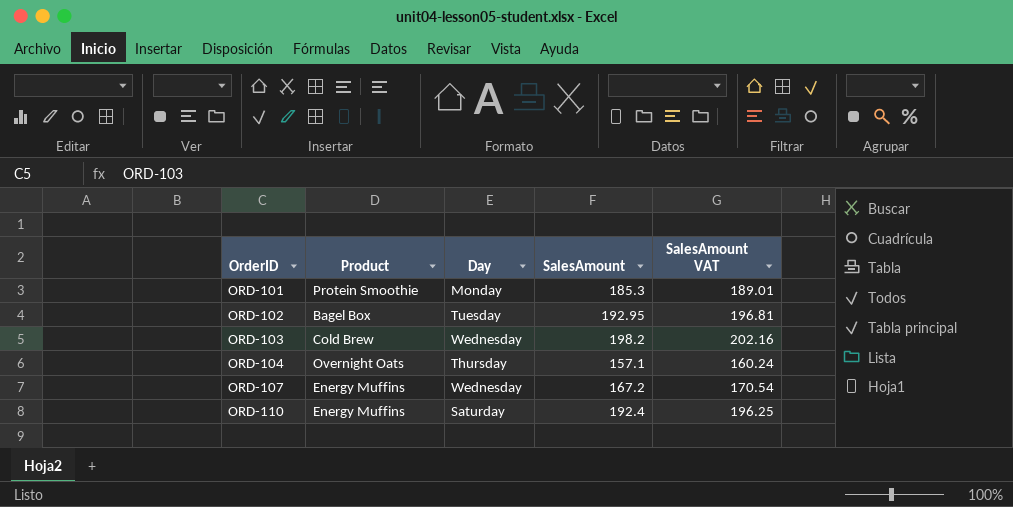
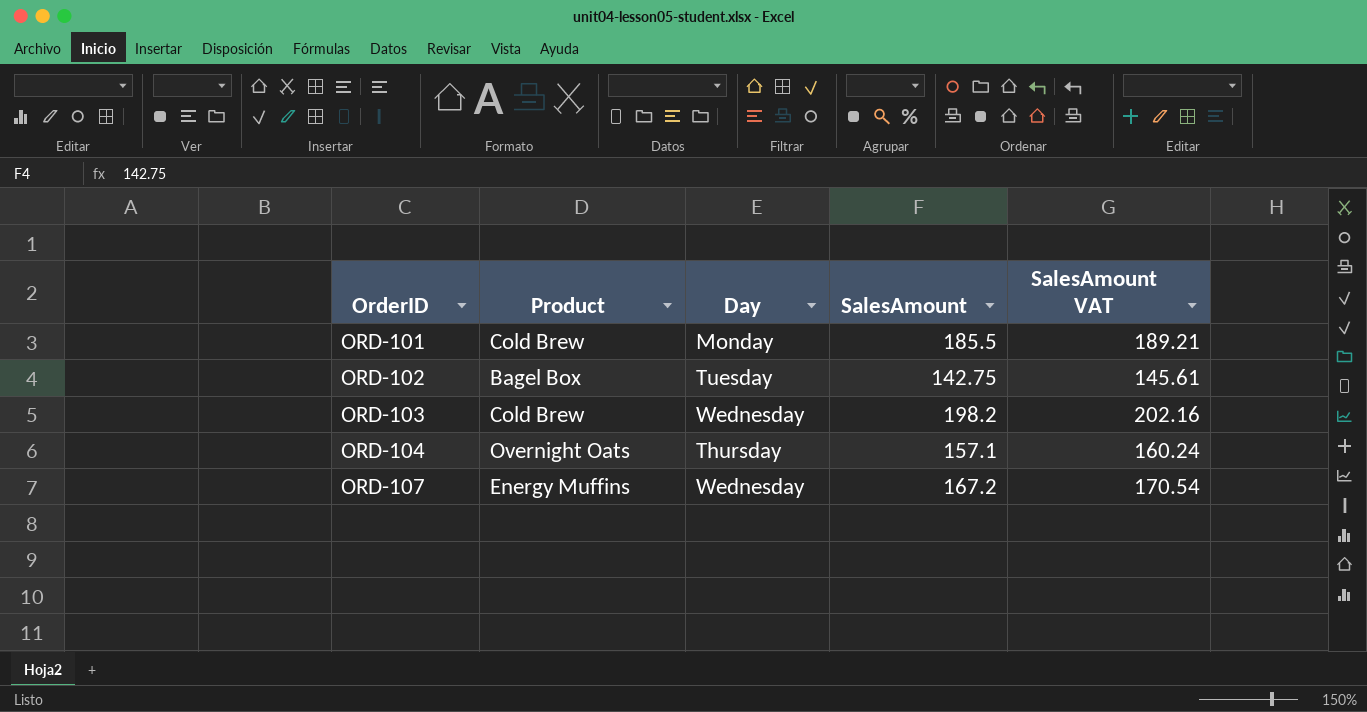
row ORD-110: Energy Muffins | Saturday | 192.4 | 196.25 -> none
ORD-101 | Product: Protein Smoothie -> Cold Brew
ORD-101 | SalesAmount: 185.3 -> 185.5
ORD-101 | SalesAmount VAT: 189.01 -> 189.21
ORD-102 | SalesAmount: 192.95 -> 142.75
ORD-102 | SalesAmount VAT: 196.81 -> 145.61

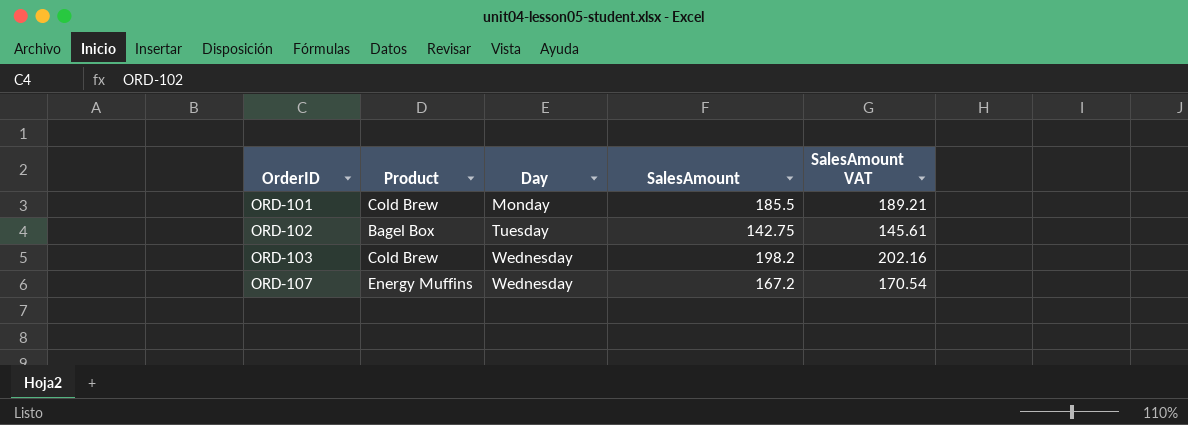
row ORD-104: Overnight Oats | Thursday | 157.1 | 160.24 -> none

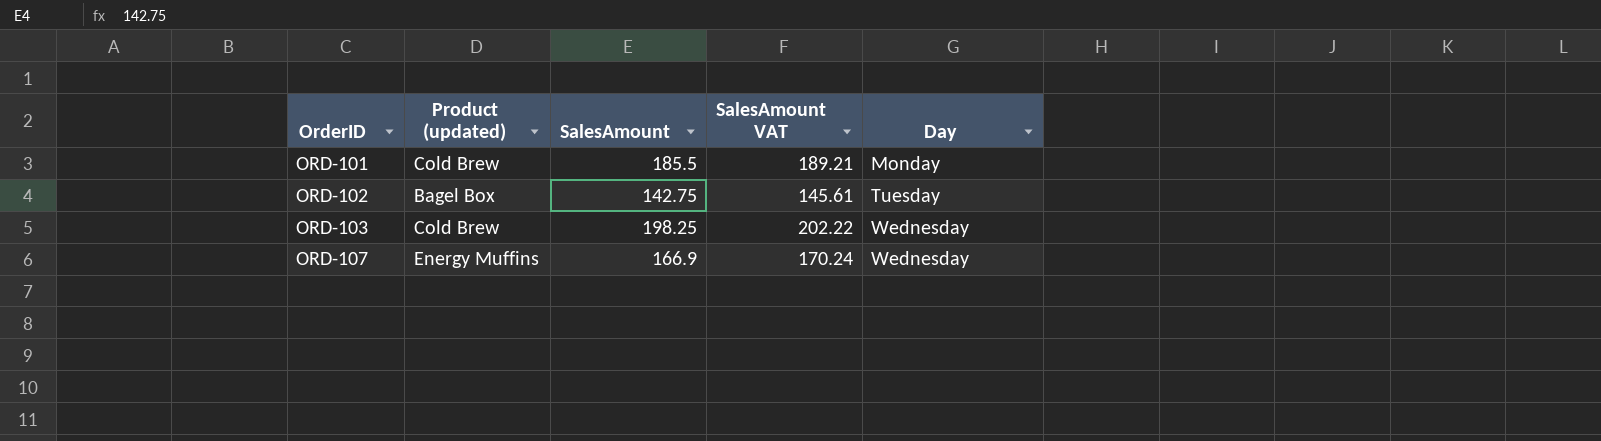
column name: Product -> Product (updated)
column Day | position: 3 -> 5
ORD-103 | SalesAmount: 198.2 -> 198.25
ORD-103 | SalesAmount VAT: 202.16 -> 202.22
ORD-107 | SalesAmount: 167.2 -> 166.9
ORD-107 | SalesAmount VAT: 170.54 -> 170.24

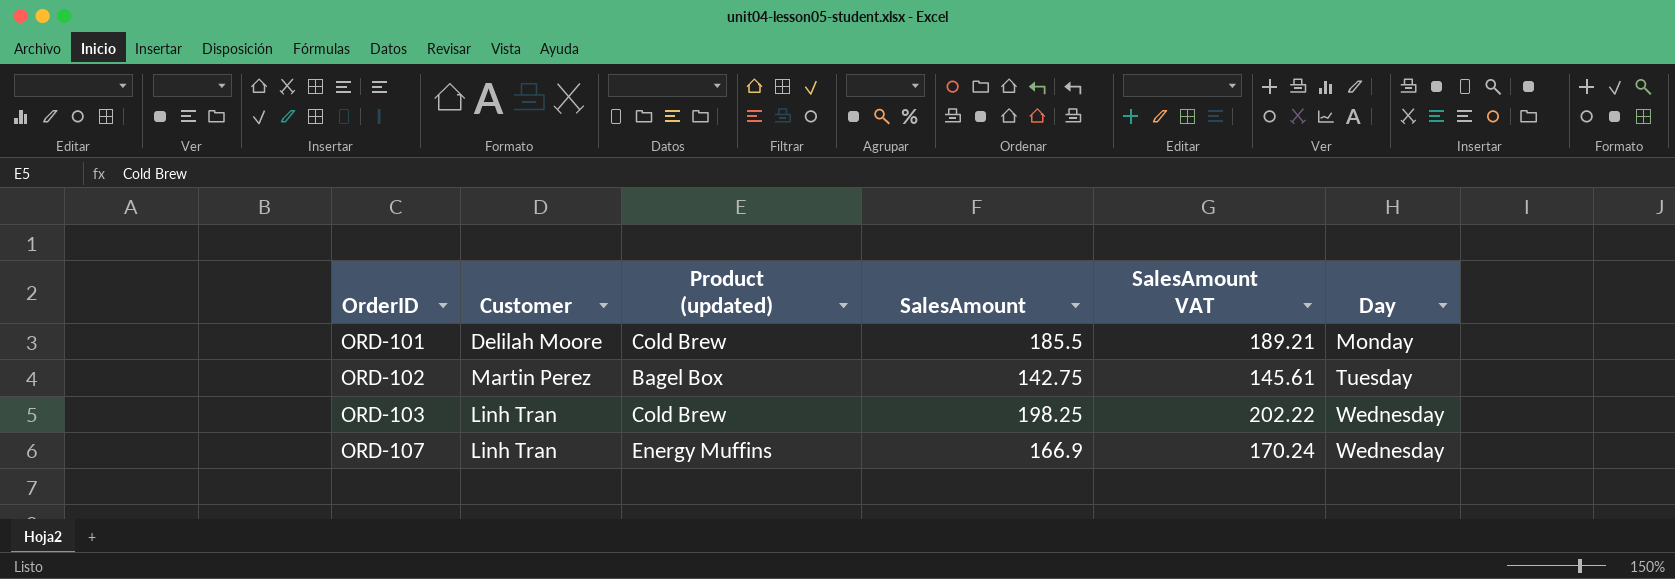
column Customer | position: none -> 2

